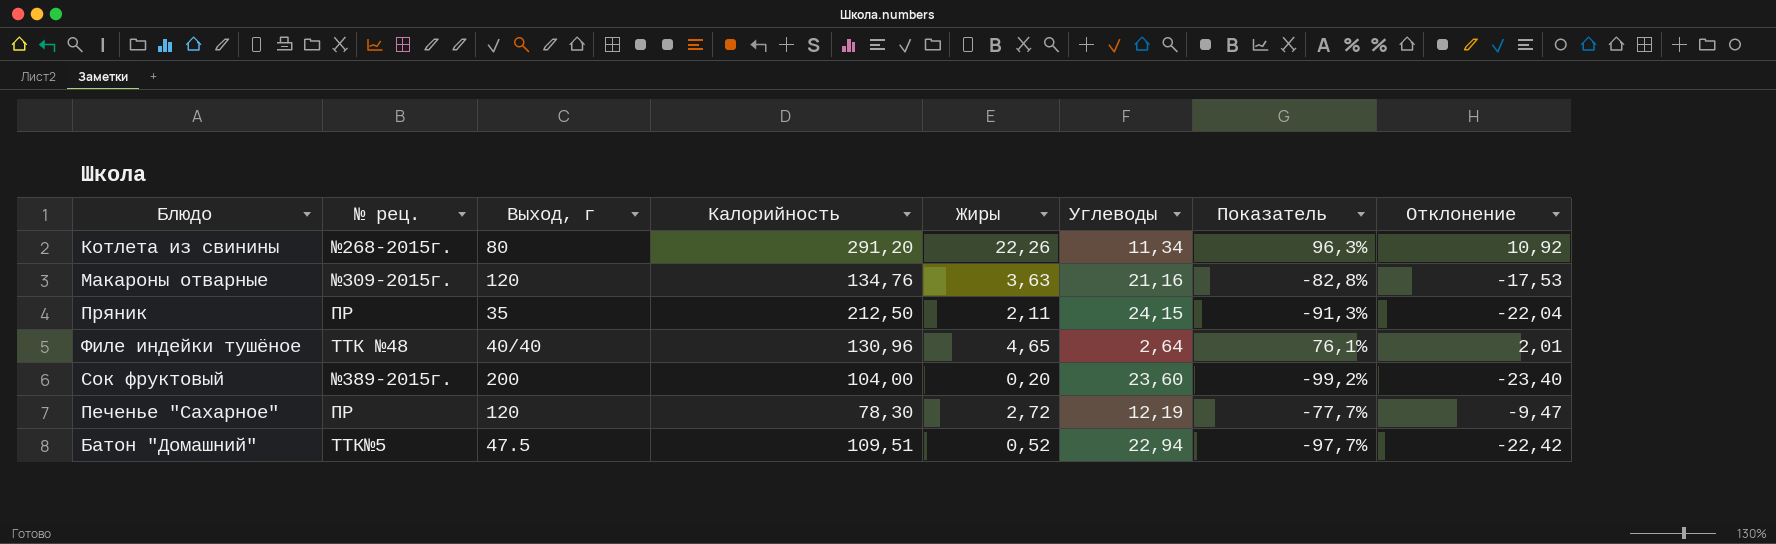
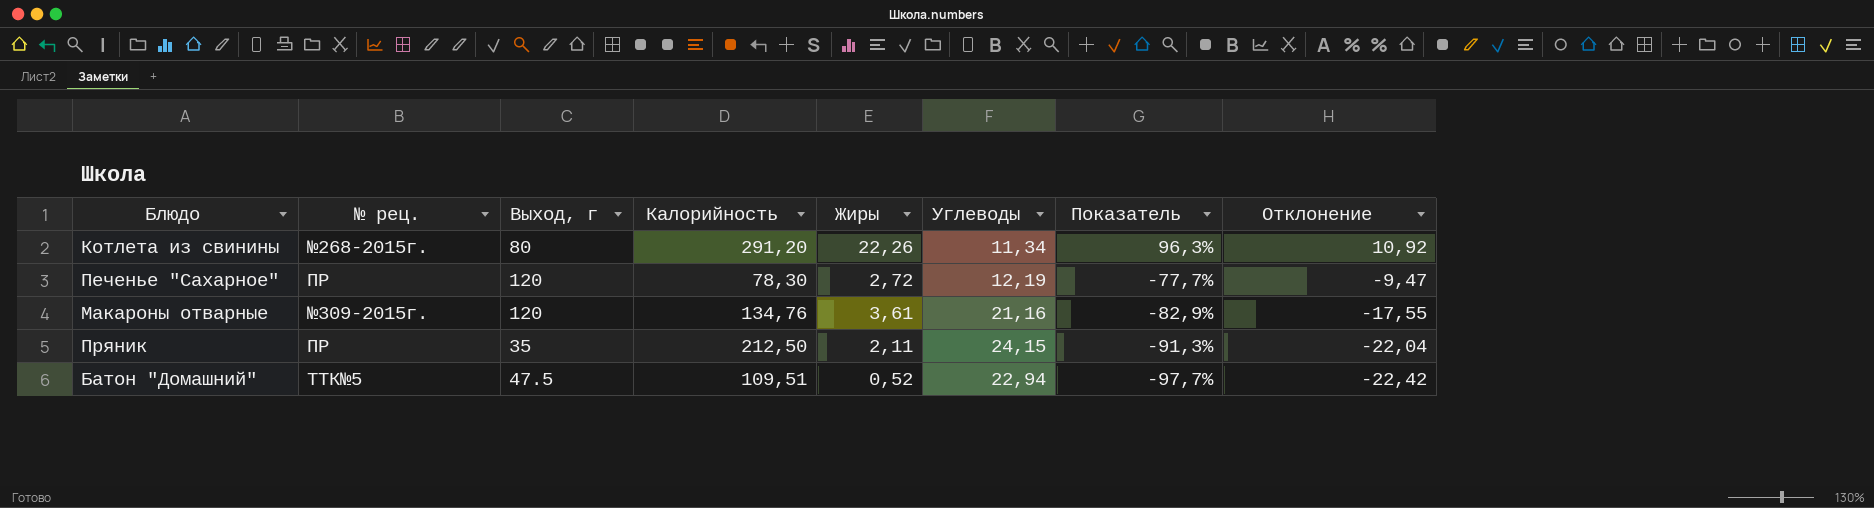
row order: none -> Показатель descending
row Филе индейки тушёное: ТТК №48 | 40/40 | 130,96 | 4,65 | 2,64 | 76,1% | 2,01 -> none
row Сок фруктовый: №389-2015г. | 200 | 104,00 | 0,20 | 23,60 | -99,2% | -23,40 -> none
Макароны отварные | Жиры: 3,63 -> 3,61
Макароны отварные | Показатель: -82,8% -> -82,9%
Макароны отварные | Отклонение: -17,53 -> -17,55

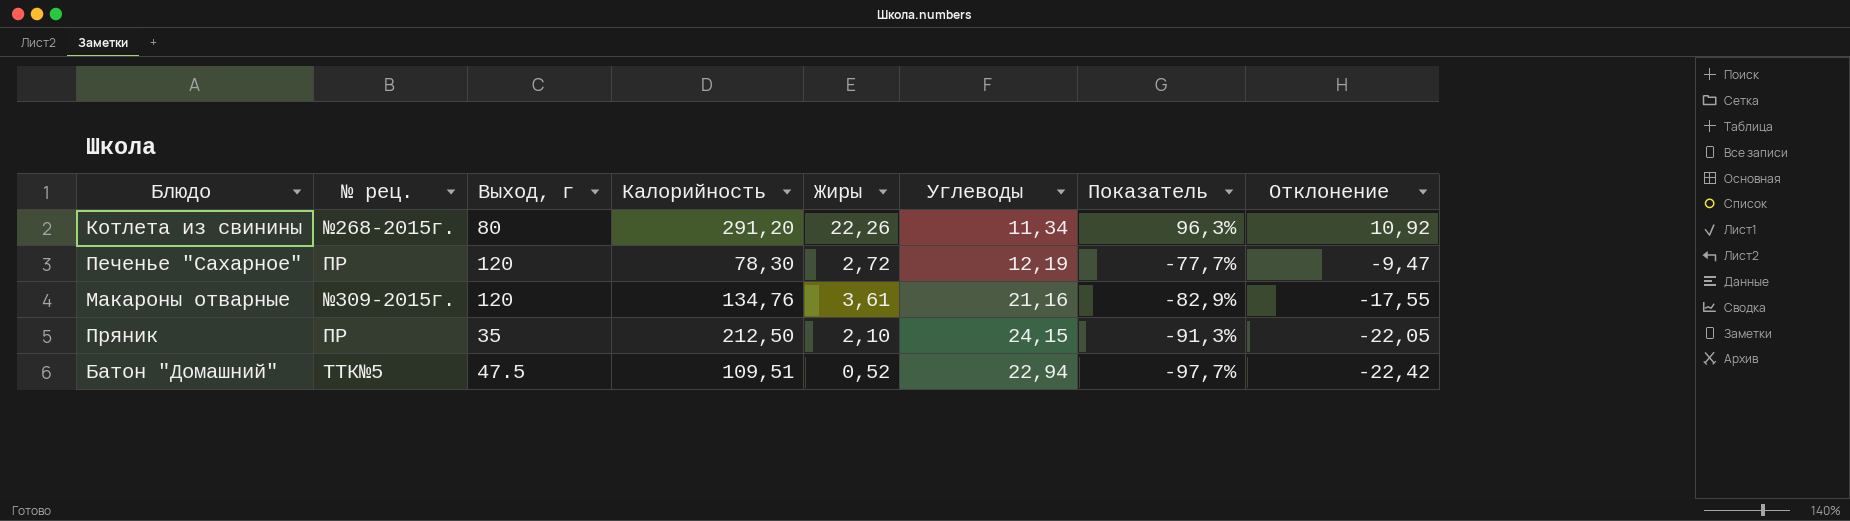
Пряник | Жиры: 2,11 -> 2,10
Пряник | Отклонение: -22,04 -> -22,05

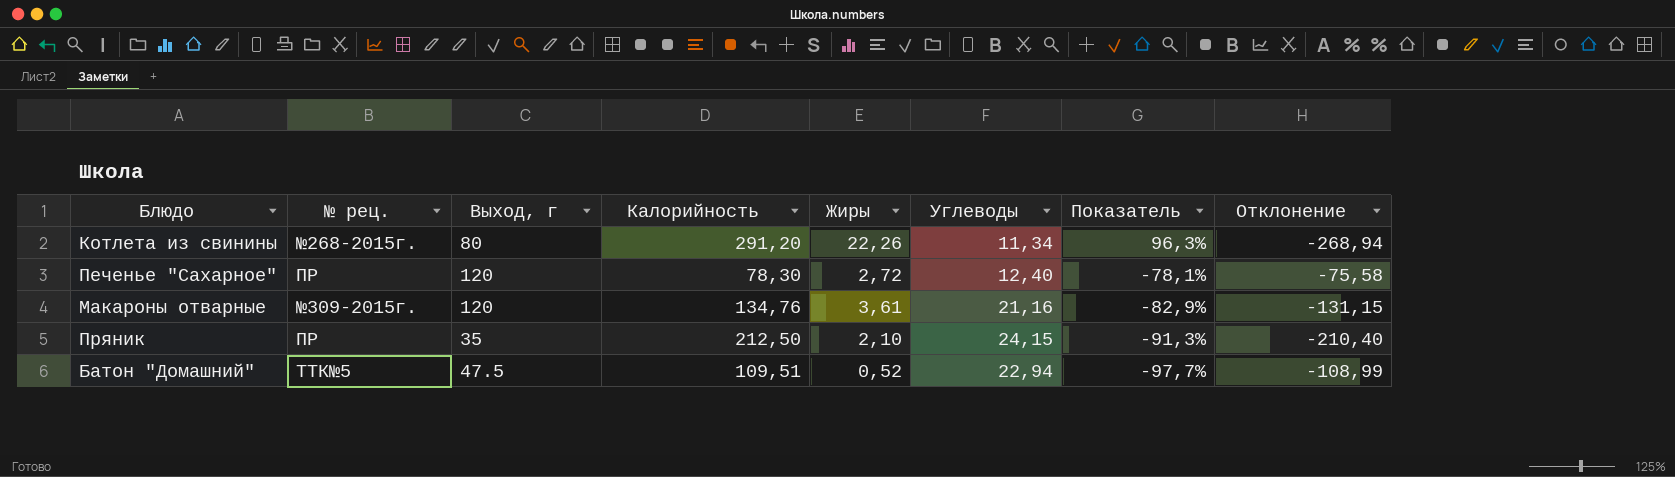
column Отклонение | formula: [Жиры] - [Углеводы] -> [Жиры] - [Калорийность]
Печенье "Сахарное" | Углеводы: 12,19 -> 12,40
Печенье "Сахарное" | Показатель: -77,7% -> -78,1%

